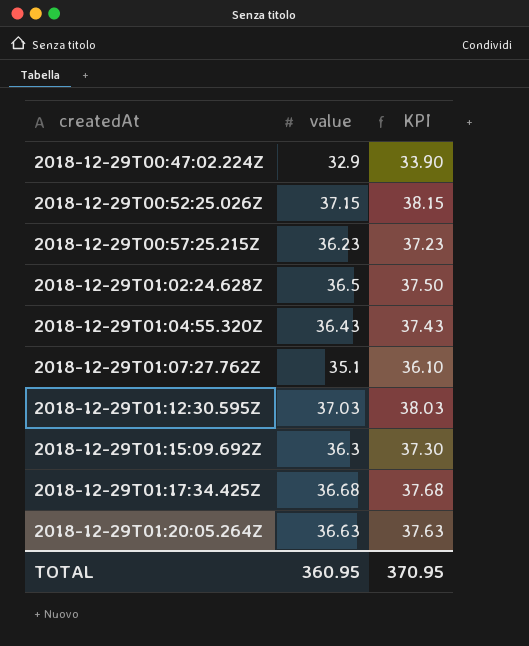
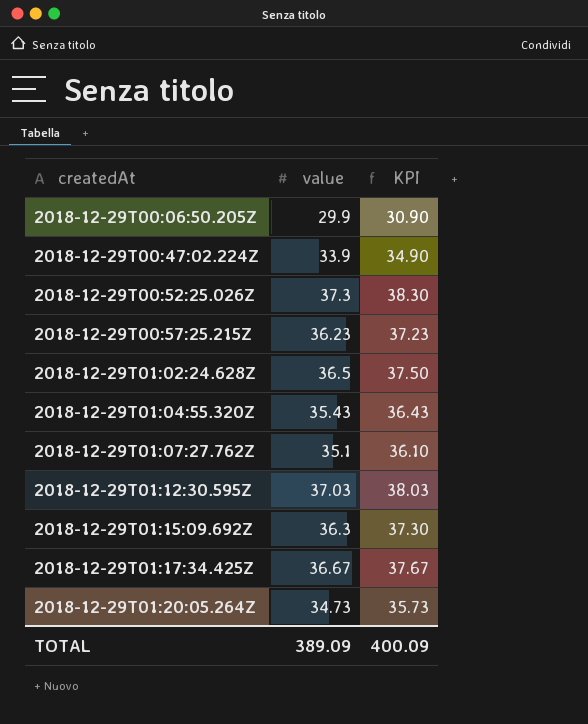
row 2018-12-29T00:06:50.205Z: none -> 29.9 | 30.90
2018-12-29T00:47:02.224Z | value: 32.9 -> 33.9
2018-12-29T00:47:02.224Z | KPI: 33.90 -> 34.90
2018-12-29T00:52:25.026Z | value: 37.15 -> 37.3
2018-12-29T00:52:25.026Z | KPI: 38.15 -> 38.30
2018-12-29T01:04:55.320Z | value: 36.43 -> 35.43
2018-12-29T01:04:55.320Z | KPI: 37.43 -> 36.43
2018-12-29T01:17:34.425Z | value: 36.68 -> 36.67
2018-12-29T01:17:34.425Z | KPI: 37.68 -> 37.67
2018-12-29T01:20:05.264Z | value: 36.63 -> 34.73
2018-12-29T01:20:05.264Z | KPI: 37.63 -> 35.73
TOTAL | value: 360.95 -> 389.09
TOTAL | KPI: 370.95 -> 400.09

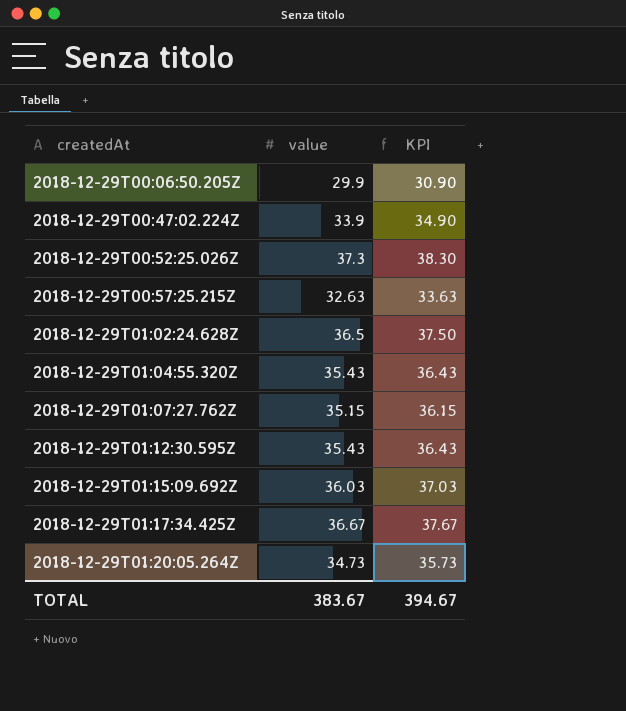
2018-12-29T00:57:25.215Z | value: 36.23 -> 32.63
2018-12-29T00:57:25.215Z | KPI: 37.23 -> 33.63
2018-12-29T01:07:27.762Z | value: 35.1 -> 35.15
2018-12-29T01:07:27.762Z | KPI: 36.10 -> 36.15
2018-12-29T01:12:30.595Z | value: 37.03 -> 35.43
2018-12-29T01:12:30.595Z | KPI: 38.03 -> 36.43
2018-12-29T01:15:09.692Z | value: 36.3 -> 36.03
2018-12-29T01:15:09.692Z | KPI: 37.30 -> 37.03
TOTAL | value: 389.09 -> 383.67
TOTAL | KPI: 400.09 -> 394.67

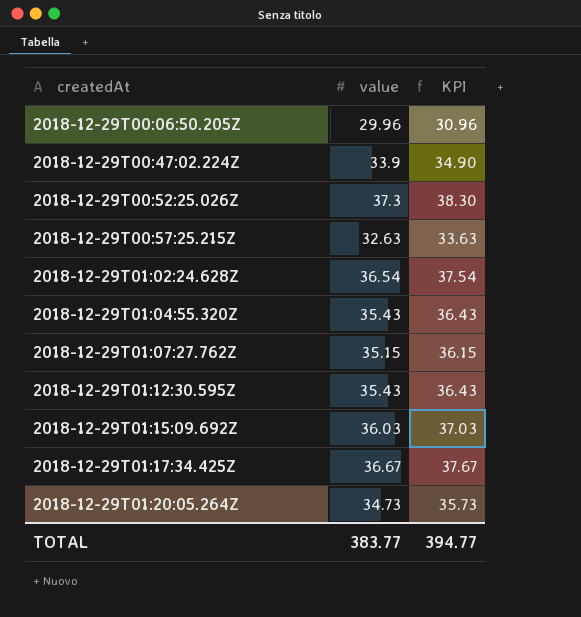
2018-12-29T00:06:50.205Z | value: 29.9 -> 29.96
2018-12-29T00:06:50.205Z | KPI: 30.90 -> 30.96
2018-12-29T01:02:24.628Z | value: 36.5 -> 36.54
2018-12-29T01:02:24.628Z | KPI: 37.50 -> 37.54
TOTAL | value: 383.67 -> 383.77
TOTAL | KPI: 394.67 -> 394.77

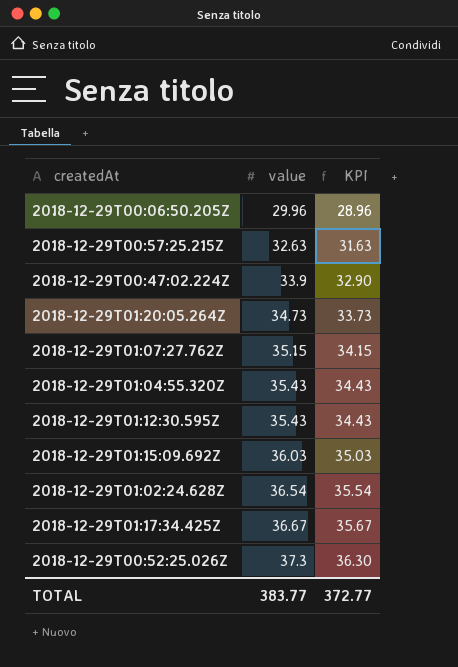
row order: createdAt ascending -> value ascending
column KPI | formula: [value] + 1 -> [value] - 1
TOTAL | KPI: 394.77 -> 372.77

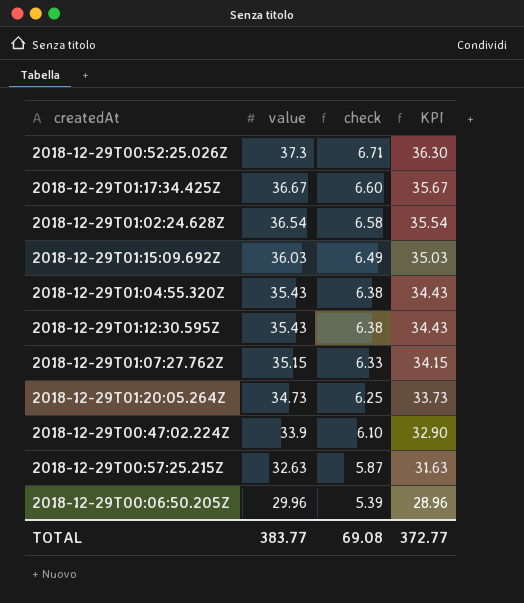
row order: value ascending -> value descending
column check | formula: none -> [value] * 0.18

